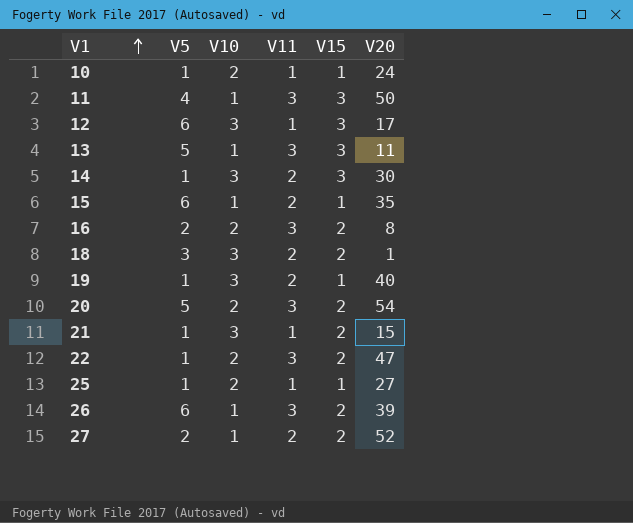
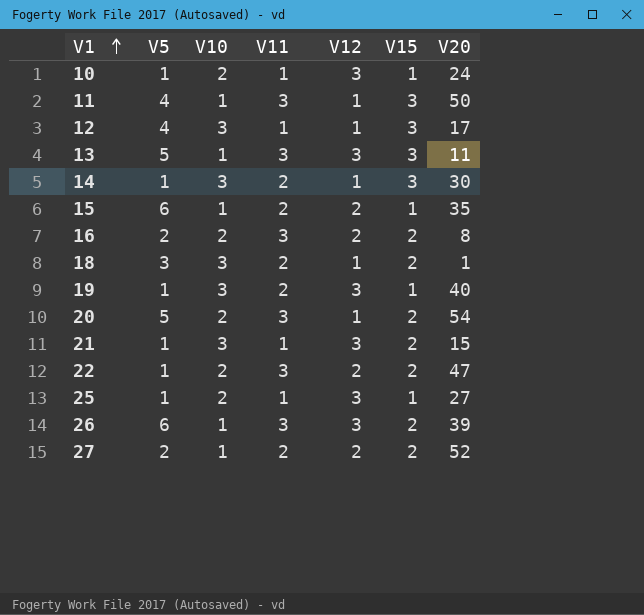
column V12 | position: none -> 5
12 | V5: 6 -> 4

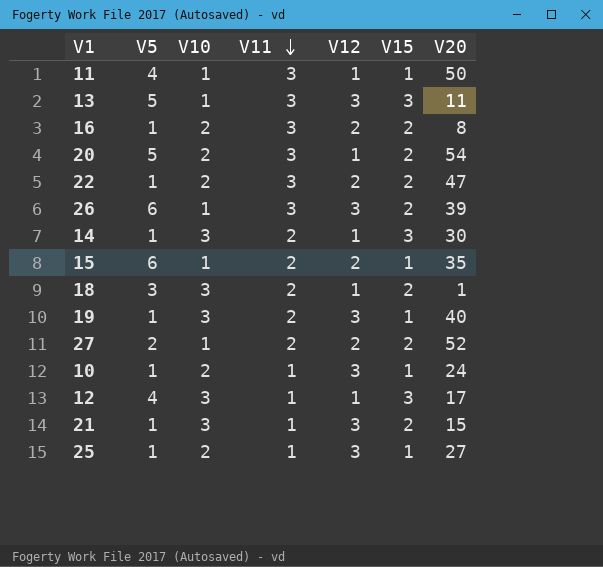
row order: V1 ascending -> V11 descending
11 | V15: 3 -> 1
16 | V5: 2 -> 1

